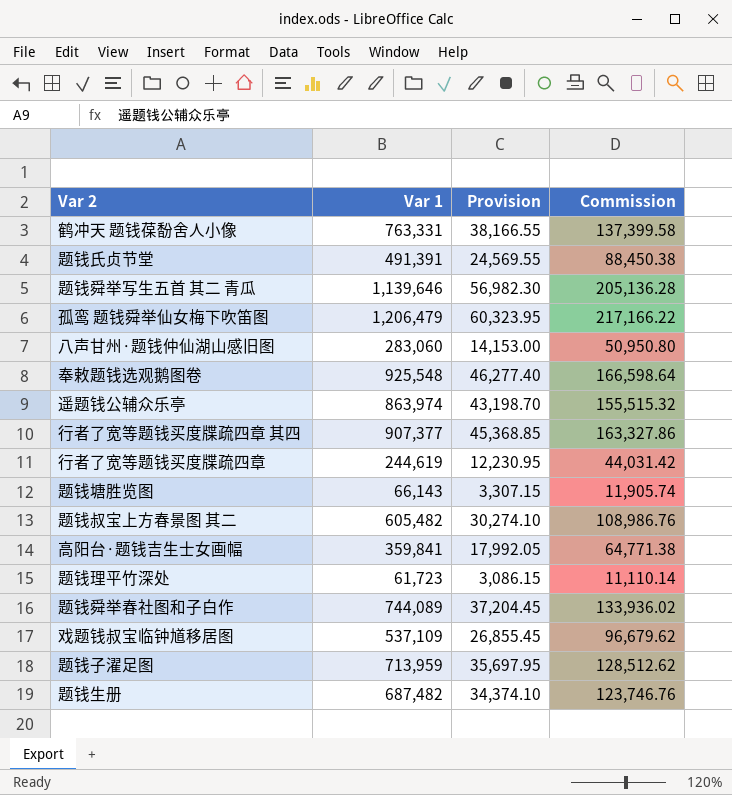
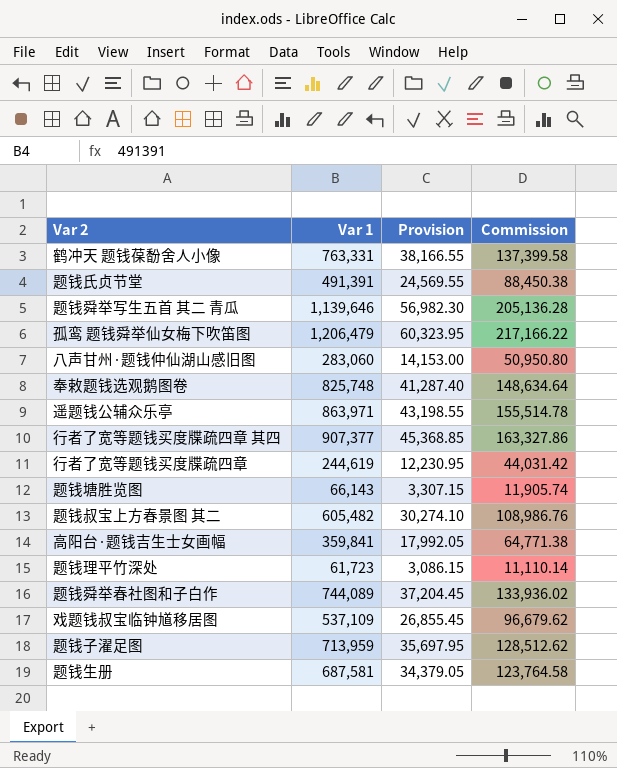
奉敕题钱选观鹅图卷 | Var 1: 925,548 -> 825,748
奉敕题钱选观鹅图卷 | Provision: 46,277.40 -> 41,287.40
奉敕题钱选观鹅图卷 | Commission: 166,598.64 -> 148,634.64
遥题钱公辅众乐亭 | Var 1: 863,974 -> 863,971
遥题钱公辅众乐亭 | Provision: 43,198.70 -> 43,198.55
遥题钱公辅众乐亭 | Commission: 155,515.32 -> 155,514.78
题钱生册 | Var 1: 687,482 -> 687,581
题钱生册 | Provision: 34,374.10 -> 34,379.05
题钱生册 | Commission: 123,746.76 -> 123,764.58

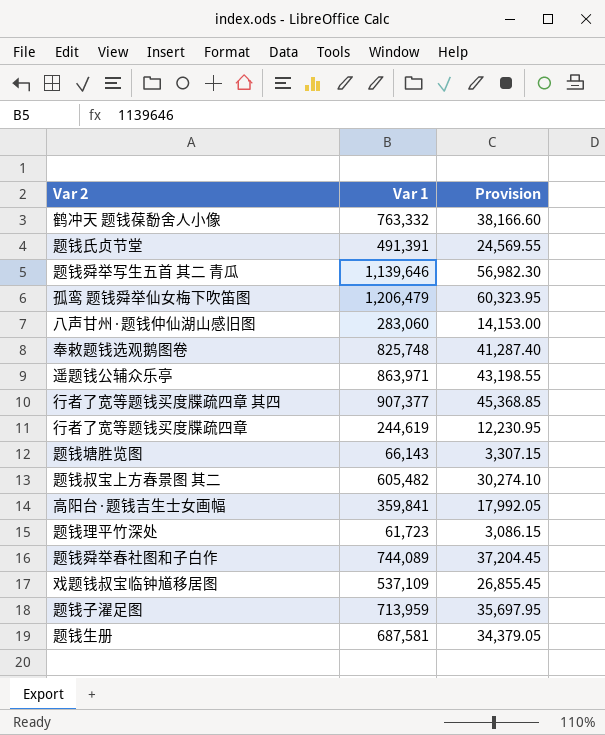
column Commission | formula: [Var 1] * 0.18 -> none
鹤冲天 题钱葆馚舍人小像 | Var 1: 763,331 -> 763,332
鹤冲天 题钱葆馚舍人小像 | Provision: 38,166.55 -> 38,166.60

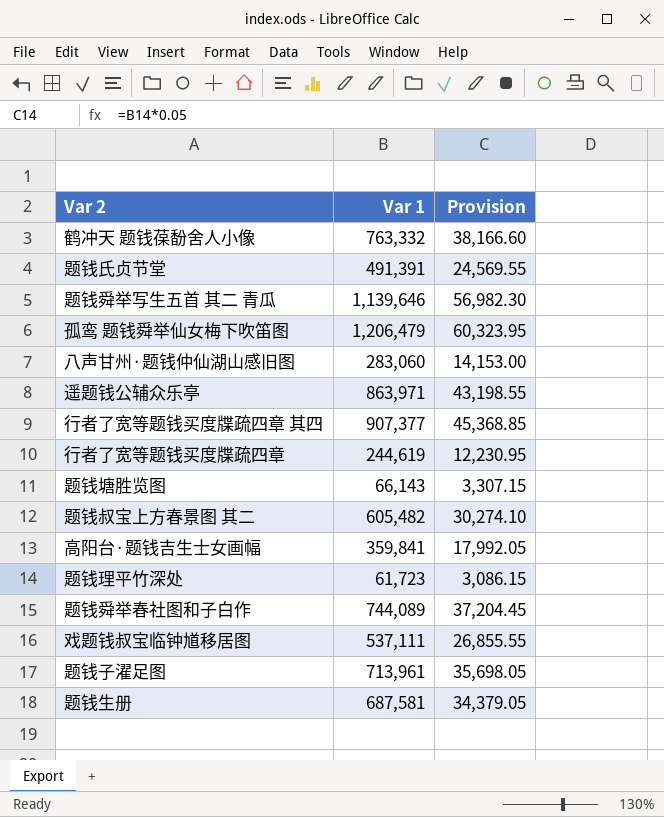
row 奉敕题钱选观鹅图卷: 825,748 | 41,287.40 -> none
戏题钱叔宝临钟馗移居图 | Var 1: 537,109 -> 537,111
戏题钱叔宝临钟馗移居图 | Provision: 26,855.45 -> 26,855.55
题钱子濯足图 | Var 1: 713,959 -> 713,961
题钱子濯足图 | Provision: 35,697.95 -> 35,698.05

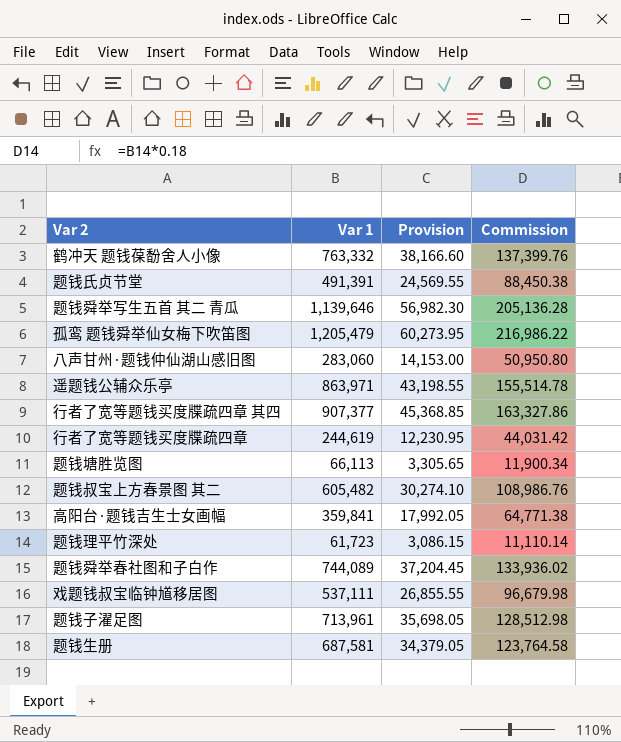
column Commission | formula: none -> [Var 1] * 0.18
孤鸾 题钱舜举仙女梅下吹笛图 | Var 1: 1,206,479 -> 1,205,479
孤鸾 题钱舜举仙女梅下吹笛图 | Provision: 60,323.95 -> 60,273.95
题钱塘胜览图 | Var 1: 66,143 -> 66,113
题钱塘胜览图 | Provision: 3,307.15 -> 3,305.65

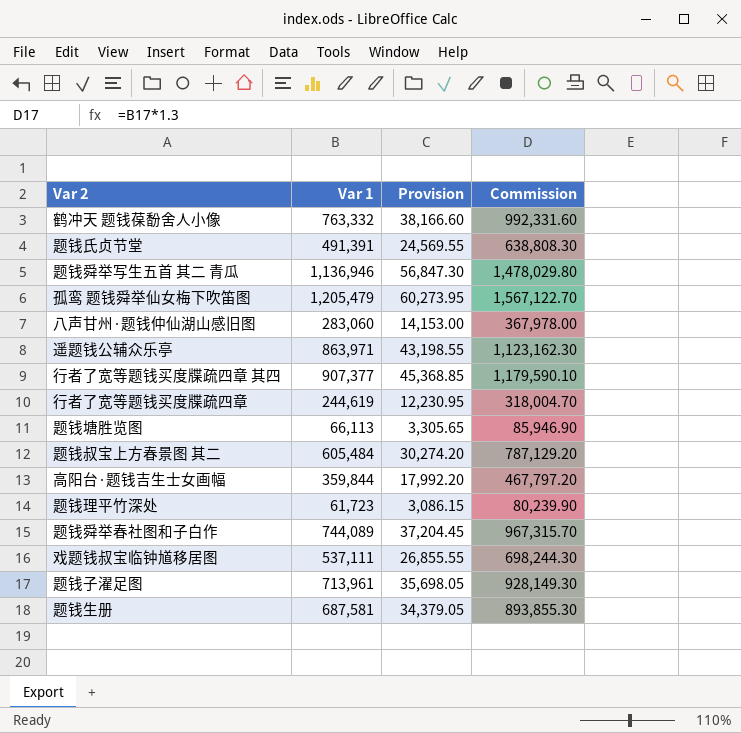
column Commission | formula: [Var 1] * 0.18 -> [Var 1] * 1.3
题钱舜举写生五首 其二 青瓜 | Var 1: 1,139,646 -> 1,136,946
题钱舜举写生五首 其二 青瓜 | Provision: 56,982.30 -> 56,847.30
题钱叔宝上方春景图 其二 | Var 1: 605,482 -> 605,484
题钱叔宝上方春景图 其二 | Provision: 30,274.10 -> 30,274.20
高阳台·题钱吉生士女画幅 | Var 1: 359,841 -> 359,844
高阳台·题钱吉生士女画幅 | Provision: 17,992.05 -> 17,992.20

